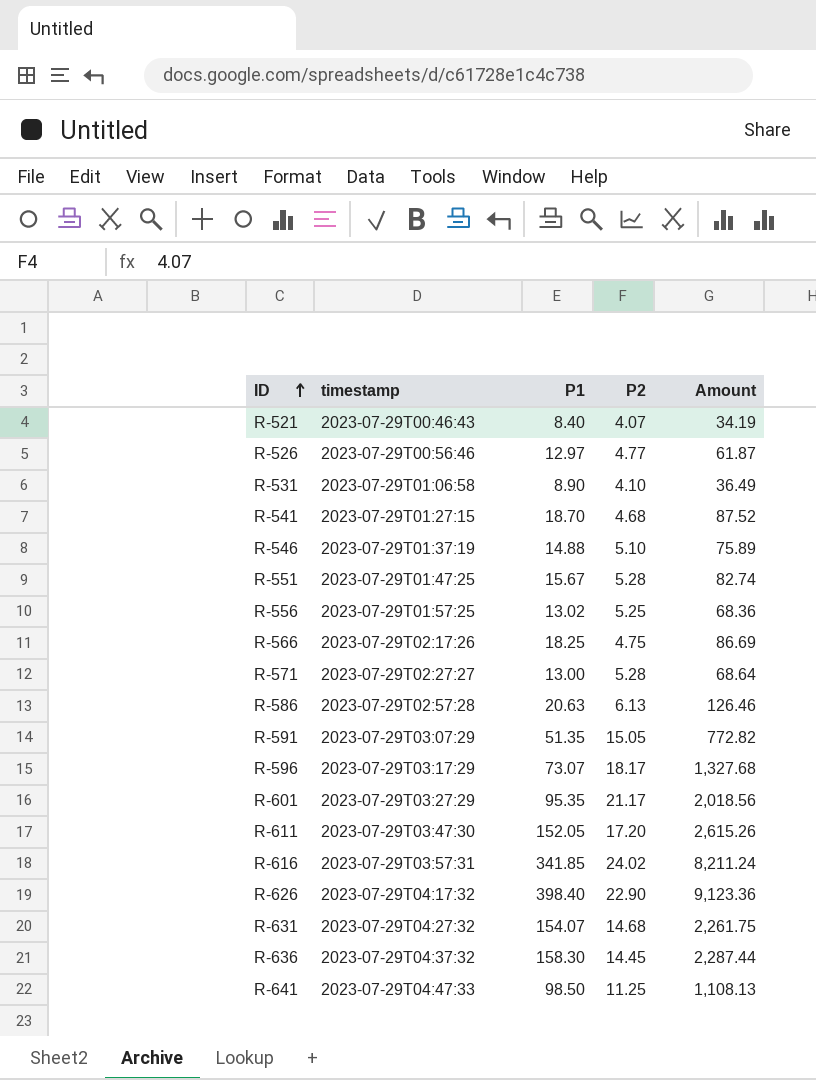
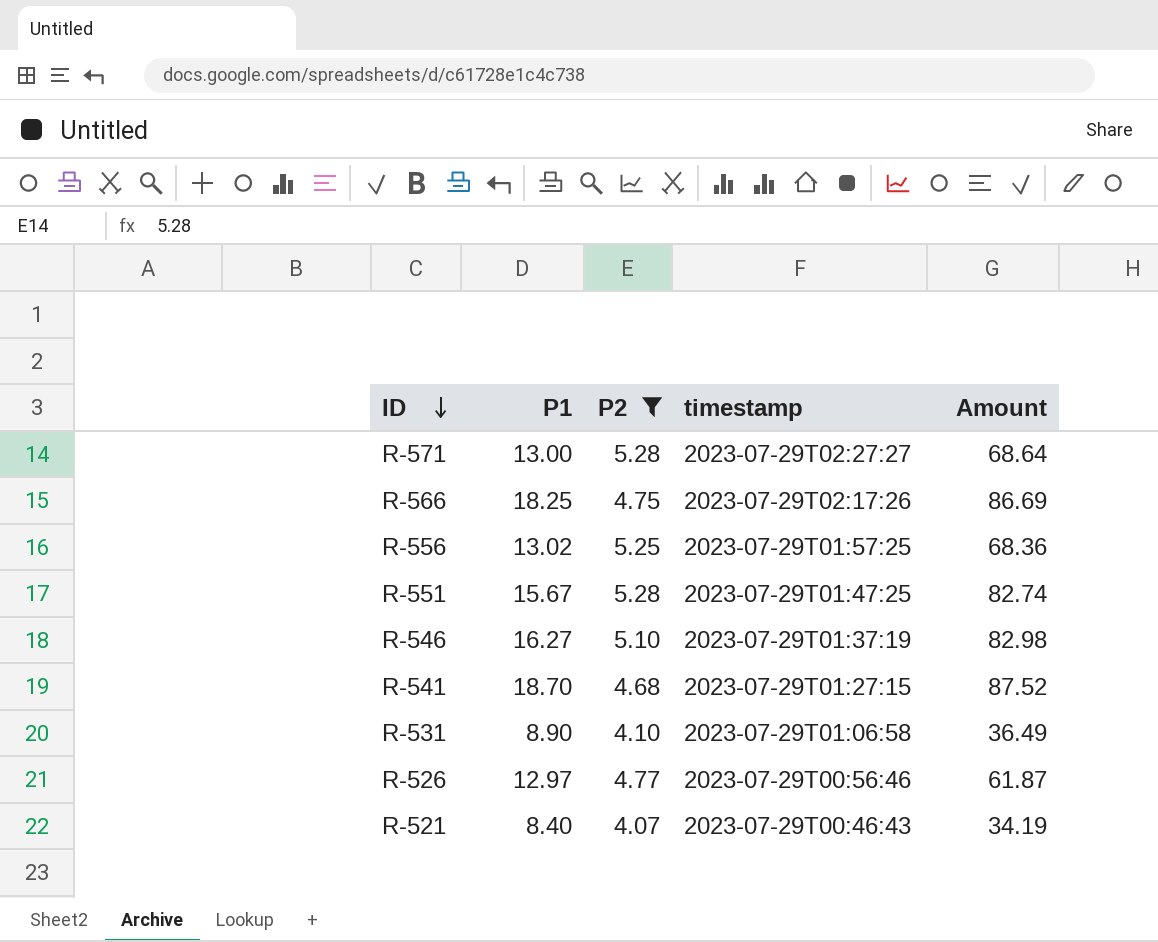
filter: none -> P2 <= 5.28
row order: ID ascending -> ID descending
column timestamp | position: 2 -> 4
R-546 | P1: 14.88 -> 16.27
R-546 | Amount: 75.89 -> 82.98

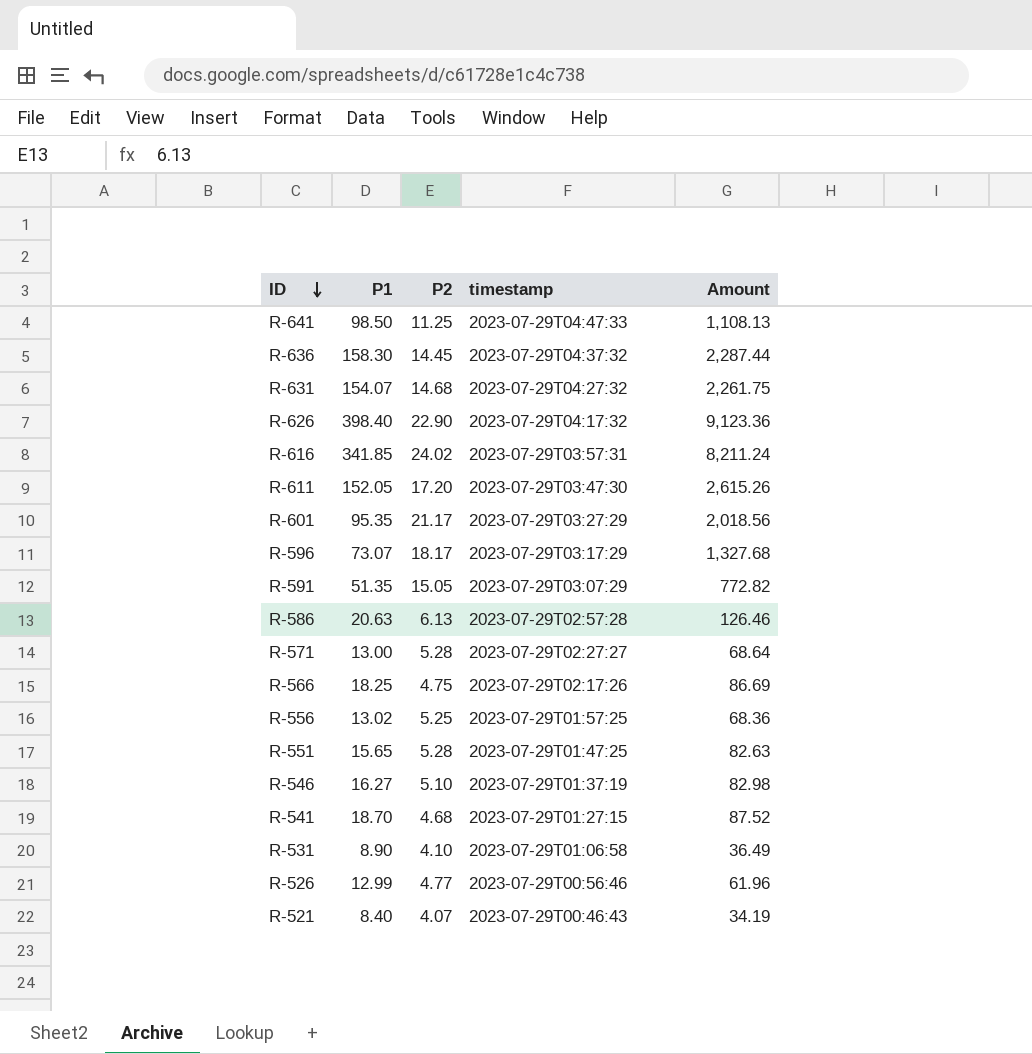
filter: P2 <= 5.28 -> none
R-551 | P1: 15.67 -> 15.65
R-551 | Amount: 82.74 -> 82.63
R-526 | P1: 12.97 -> 12.99
R-526 | Amount: 61.87 -> 61.96

